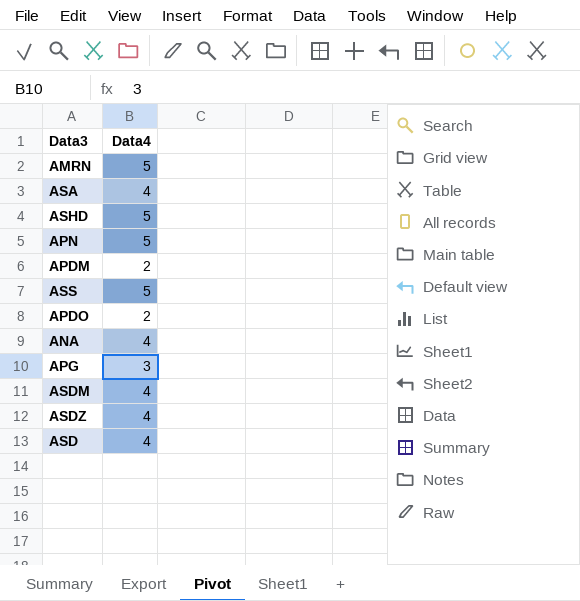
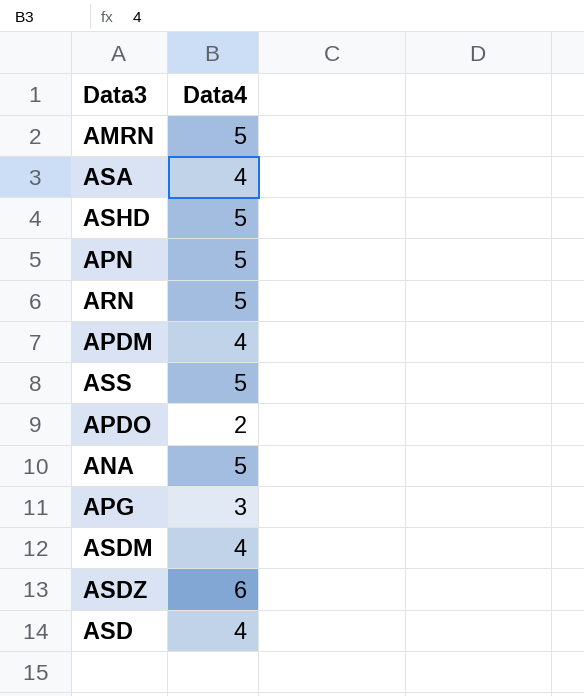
row ARN: none -> 5
APDM | Data4: 2 -> 4
ANA | Data4: 4 -> 5
ASDZ | Data4: 4 -> 6

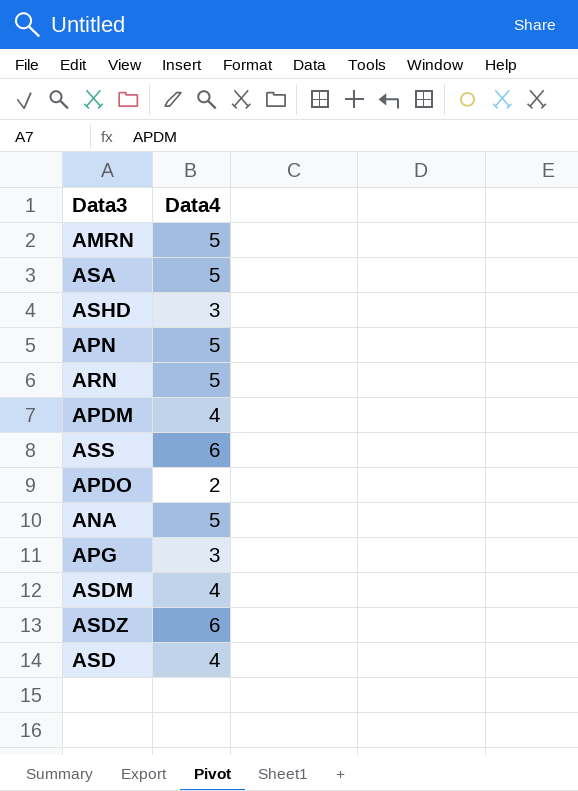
ASA | Data4: 4 -> 5
ASHD | Data4: 5 -> 3
ASS | Data4: 5 -> 6

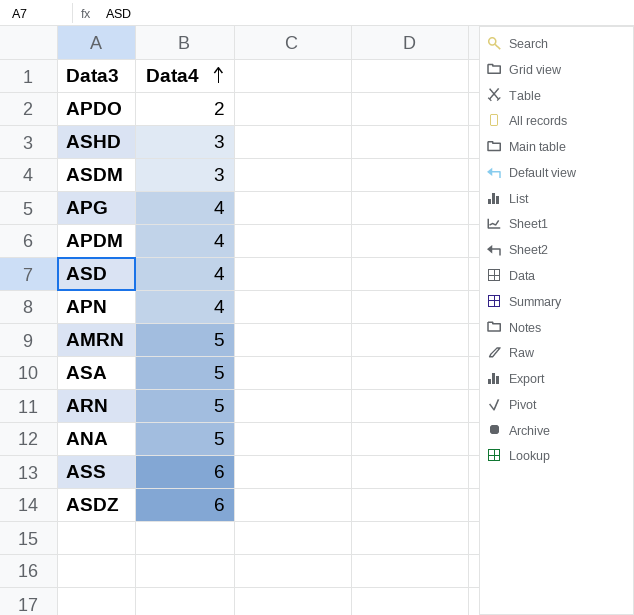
row order: none -> Data4 ascending
ASDM | Data4: 4 -> 3
APG | Data4: 3 -> 4
APN | Data4: 5 -> 4

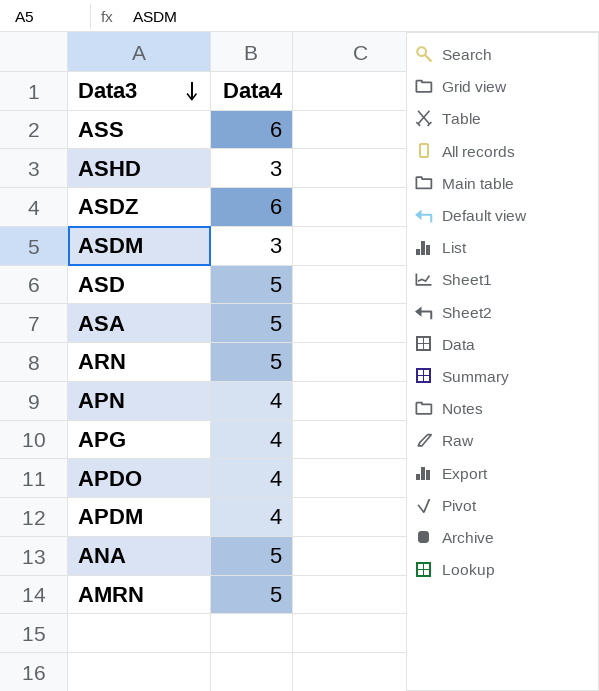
row order: Data4 ascending -> Data3 descending
ASD | Data4: 4 -> 5
APDO | Data4: 2 -> 4

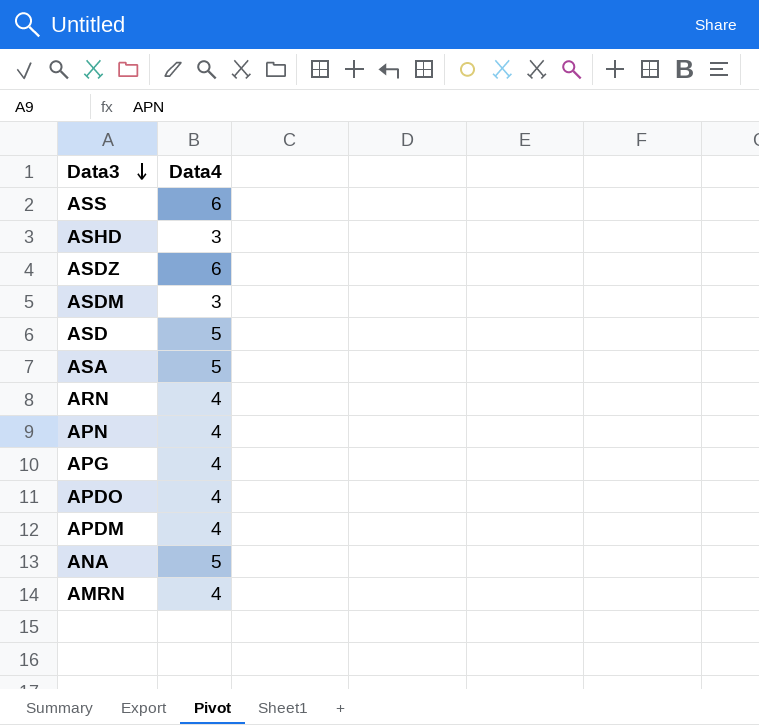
ARN | Data4: 5 -> 4
AMRN | Data4: 5 -> 4

